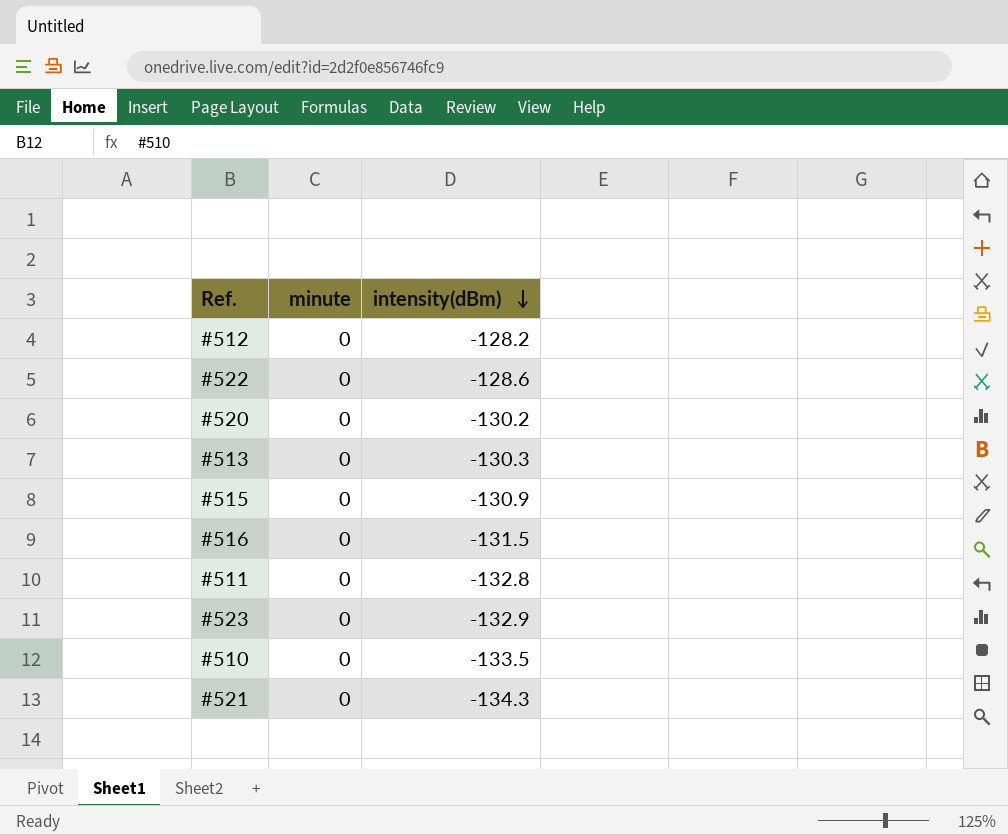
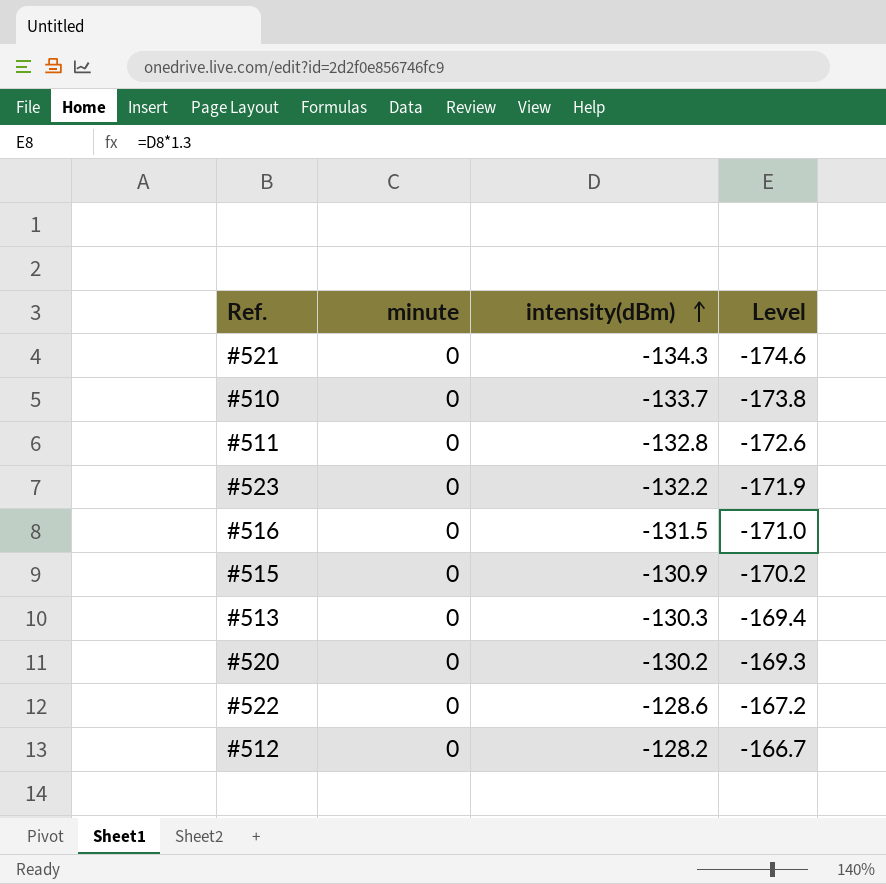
row order: intensity(dBm) descending -> intensity(dBm) ascending
column Level | formula: none -> [intensity(dBm)] * 1.3
#510 | intensity(dBm): -133.5 -> -133.7
#523 | intensity(dBm): -132.9 -> -132.2

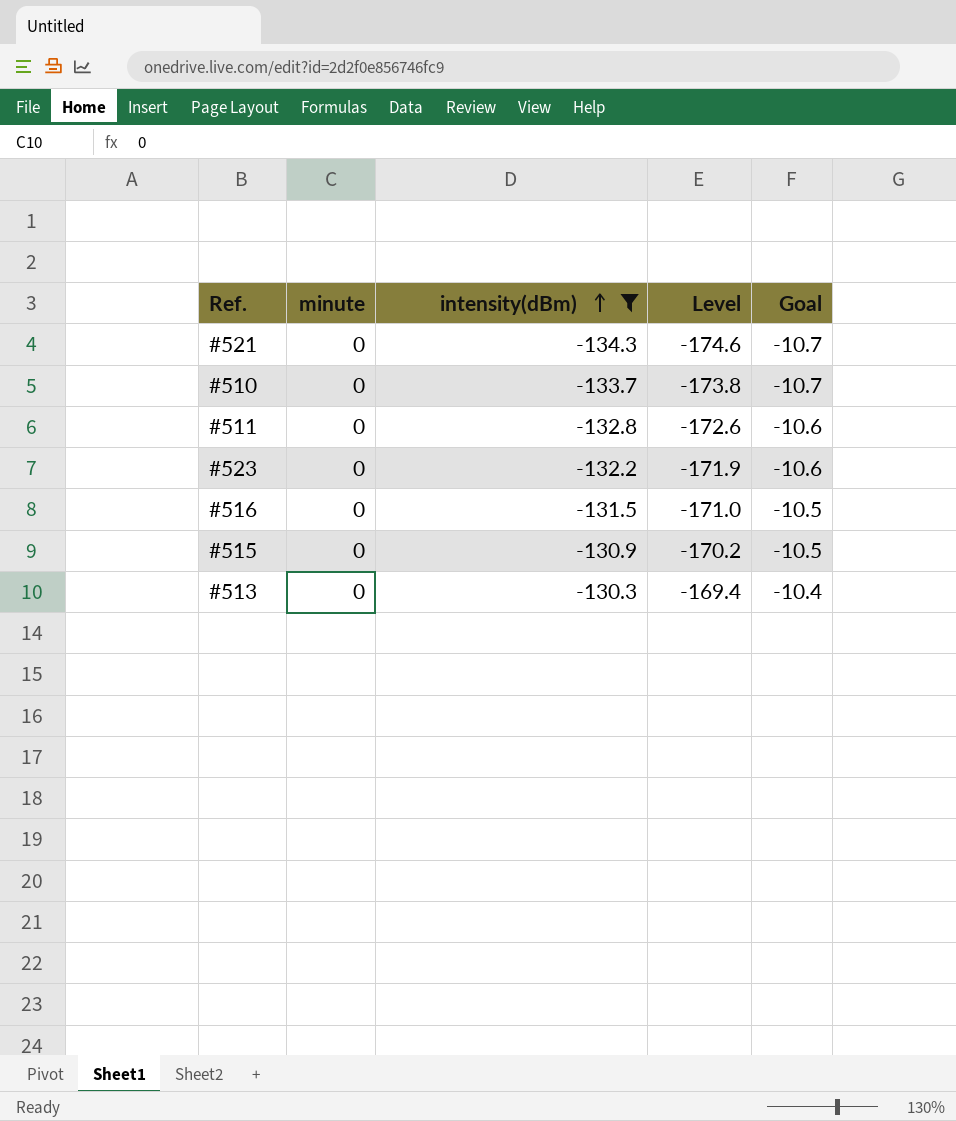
filter: none -> intensity(dBm) <= -130.3
column Goal | formula: none -> [intensity(dBm)] * 0.08

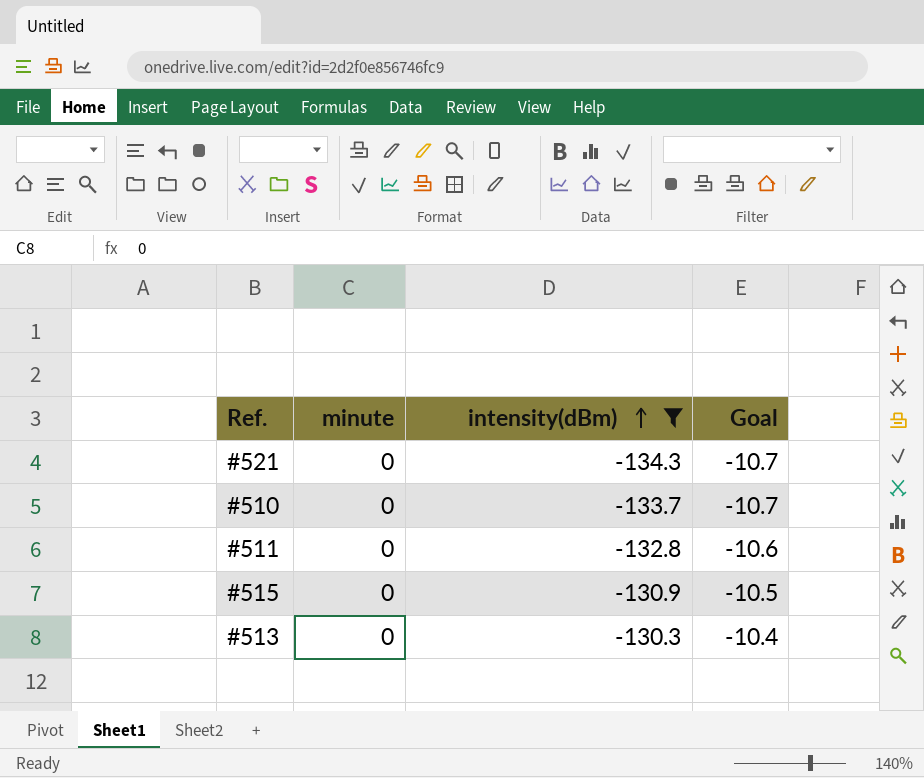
column Level | formula: [intensity(dBm)] * 1.3 -> none
row #523: 0 | -132.2 | -171.9 | -10.6 -> none
row #516: 0 | -131.5 | -171.0 | -10.5 -> none

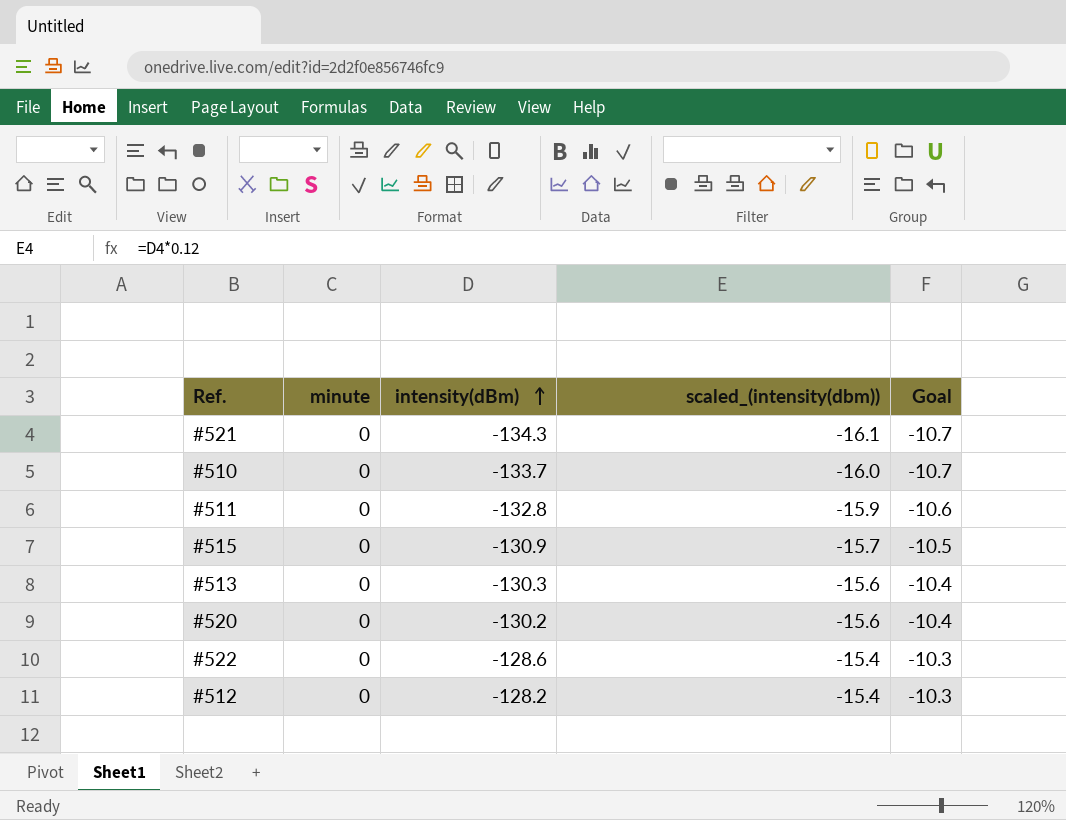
filter: intensity(dBm) <= -130.3 -> none
column scaled_(intensity(dbm)) | formula: none -> [intensity(dBm)] * 0.12

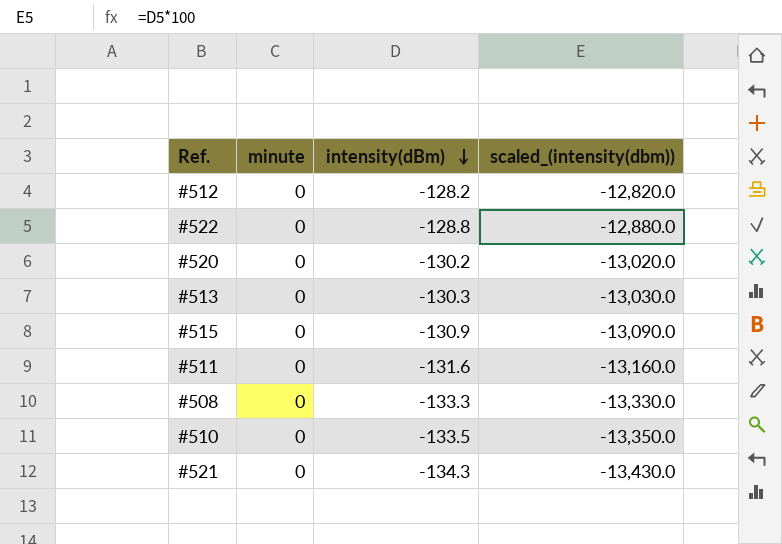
row order: intensity(dBm) ascending -> intensity(dBm) descending
column Goal | formula: [intensity(dBm)] * 0.08 -> none
column scaled_(intensity(dbm)) | formula: [intensity(dBm)] * 0.12 -> [intensity(dBm)] * 100
#522 | intensity(dBm): -128.6 -> -128.8
#511 | intensity(dBm): -132.8 -> -131.6
row #508: none -> 0 | -133.3 | -13,330.0
#510 | intensity(dBm): -133.7 -> -133.5

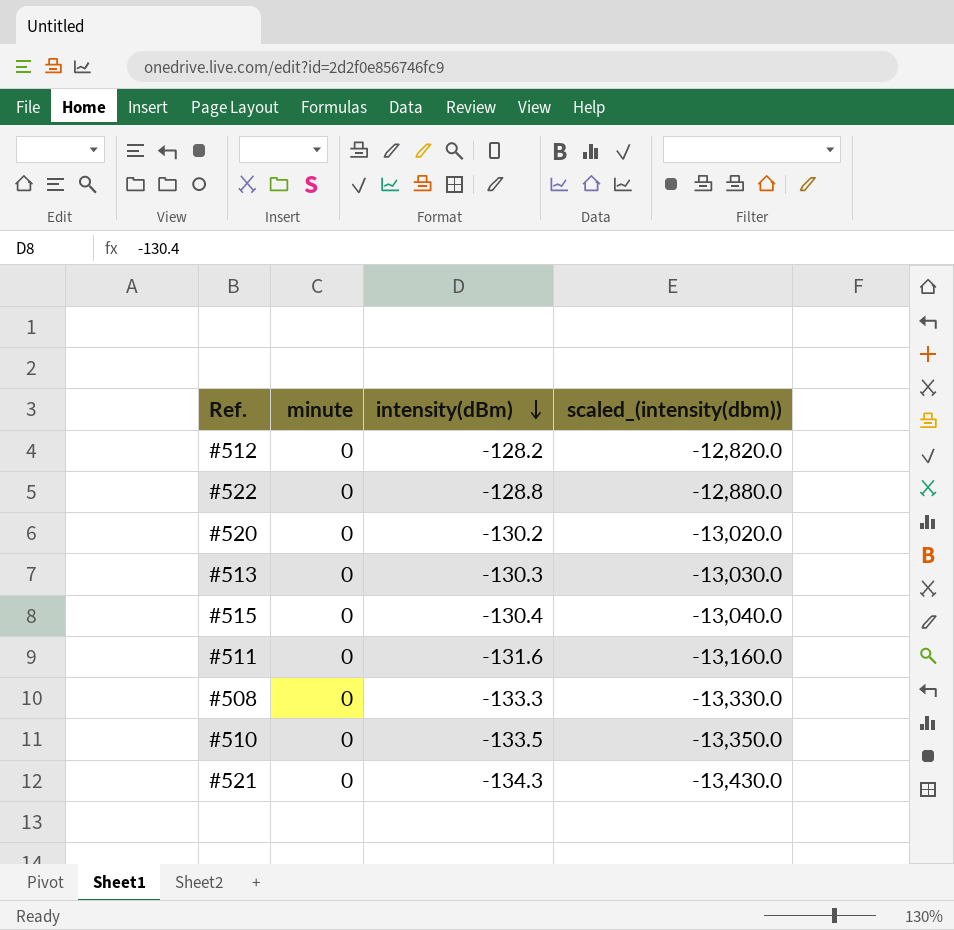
#515 | intensity(dBm): -130.9 -> -130.4
#515 | scaled_(intensity(dbm)): -13,090.0 -> -13,040.0

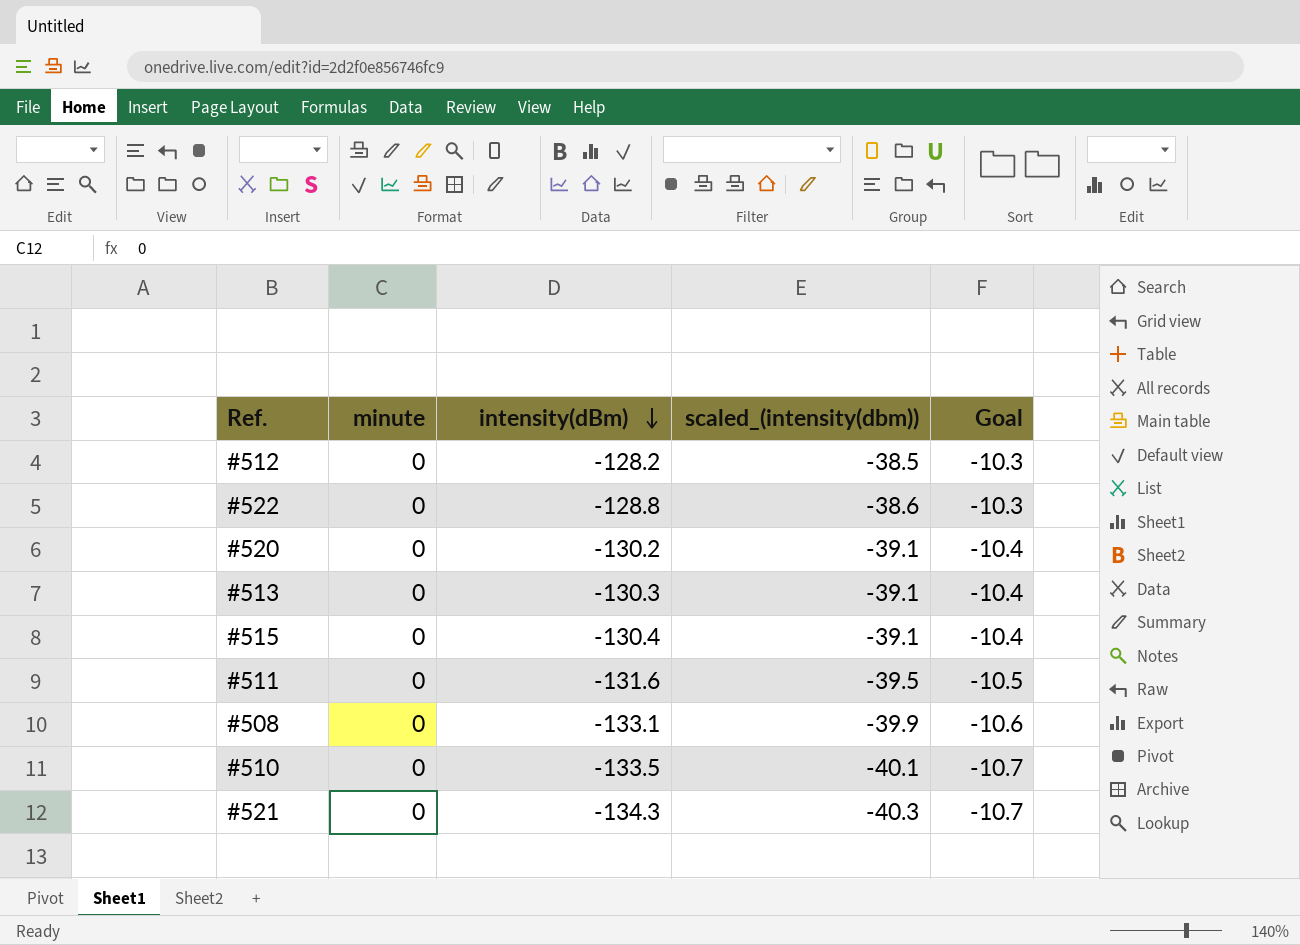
column scaled_(intensity(dbm)) | formula: [intensity(dBm)] * 100 -> [intensity(dBm)] * 0.3
column Goal | formula: none -> [intensity(dBm)] * 0.08
#508 | intensity(dBm): -133.3 -> -133.1

